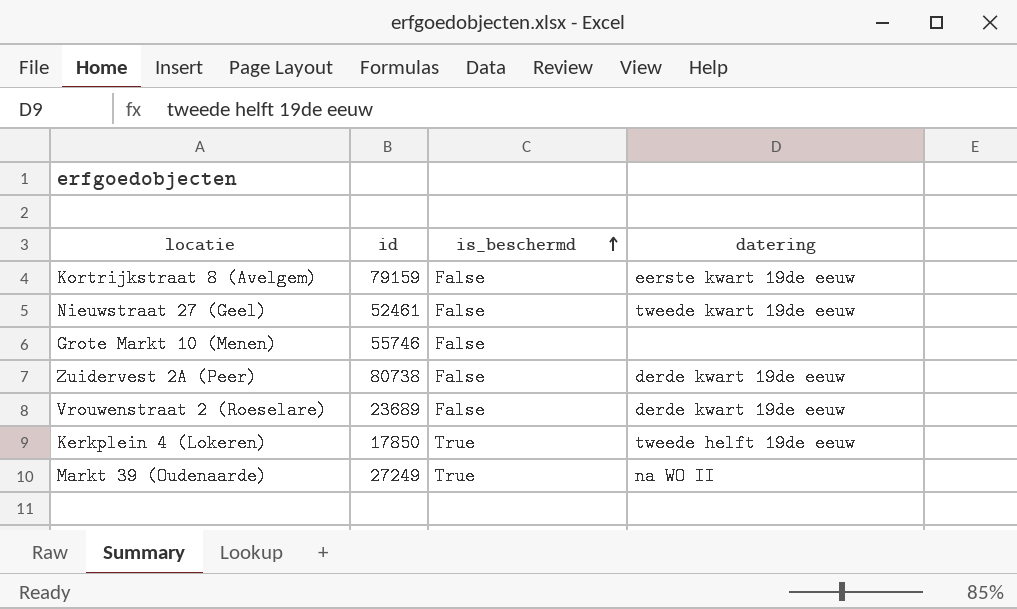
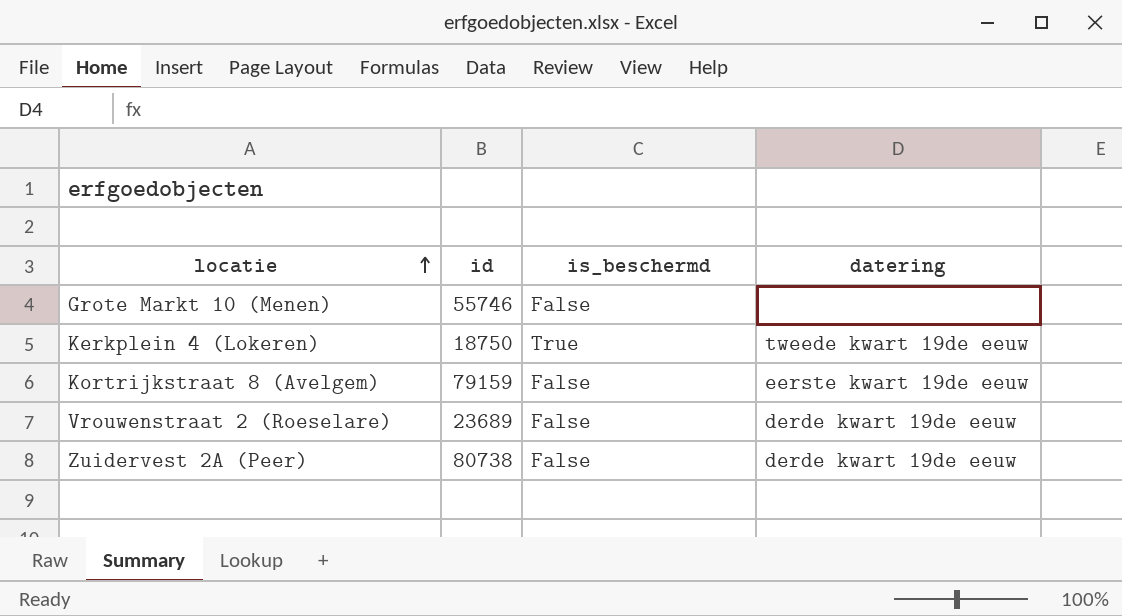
row order: is_beschermd ascending -> locatie ascending
row Nieuwstraat 27 (Geel): 52461 | False | tweede kwart 19de eeuw -> none
row Markt 39 (Oudenaarde): 27249 | True | na WO II -> none
Kerkplein 4 (Lokeren) | id: 17850 -> 18750
Kerkplein 4 (Lokeren) | datering: tweede helft 19de eeuw -> tweede kwart 19de eeuw

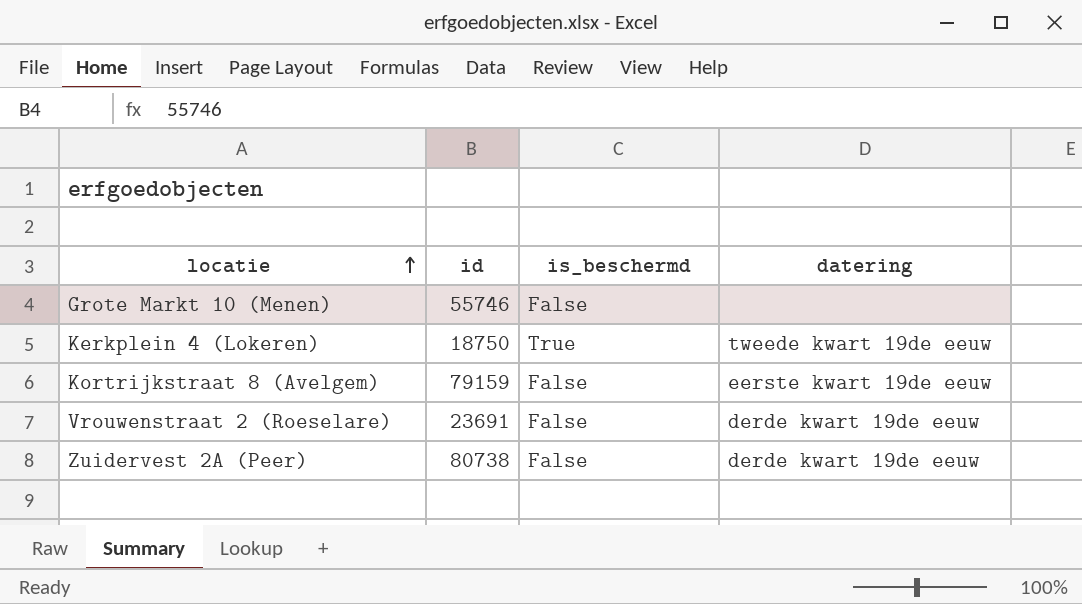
Vrouwenstraat 2 (Roeselare) | id: 23689 -> 23691

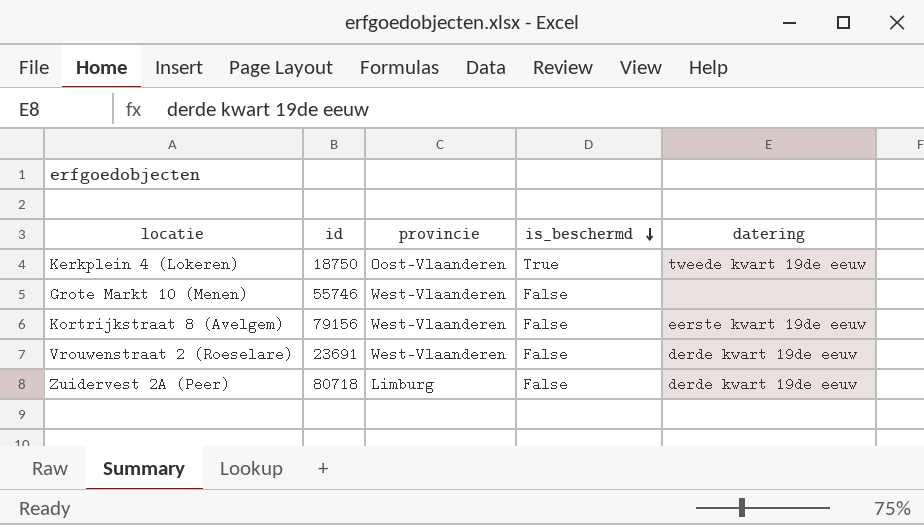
row order: locatie ascending -> is_beschermd descending
column provincie | position: none -> 3
Kortrijkstraat 8 (Avelgem) | id: 79159 -> 79156
Zuidervest 2A (Peer) | id: 80738 -> 80718

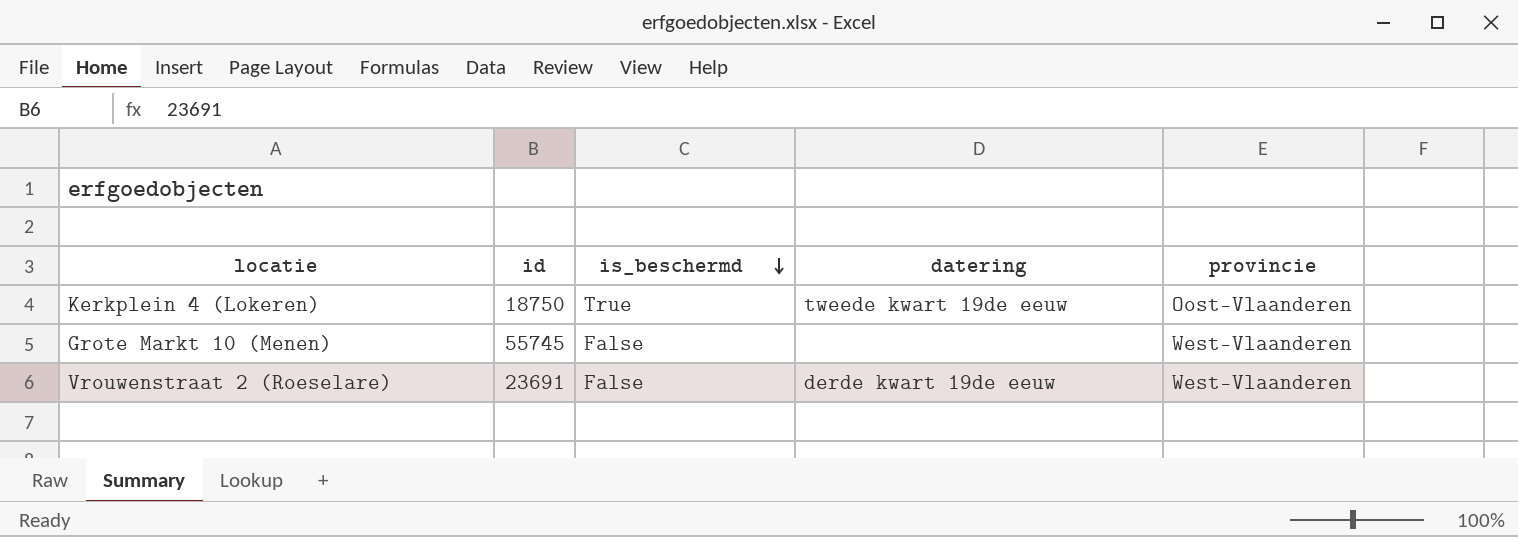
column provincie | position: 3 -> 5
row Kortrijkstraat 8 (Avelgem): 79156 | West-Vlaanderen | False | eerste kwart 19de eeuw -> none
row Zuidervest 2A (Peer): 80718 | Limburg | False | derde kwart 19de eeuw -> none
Grote Markt 10 (Menen) | id: 55746 -> 55745

